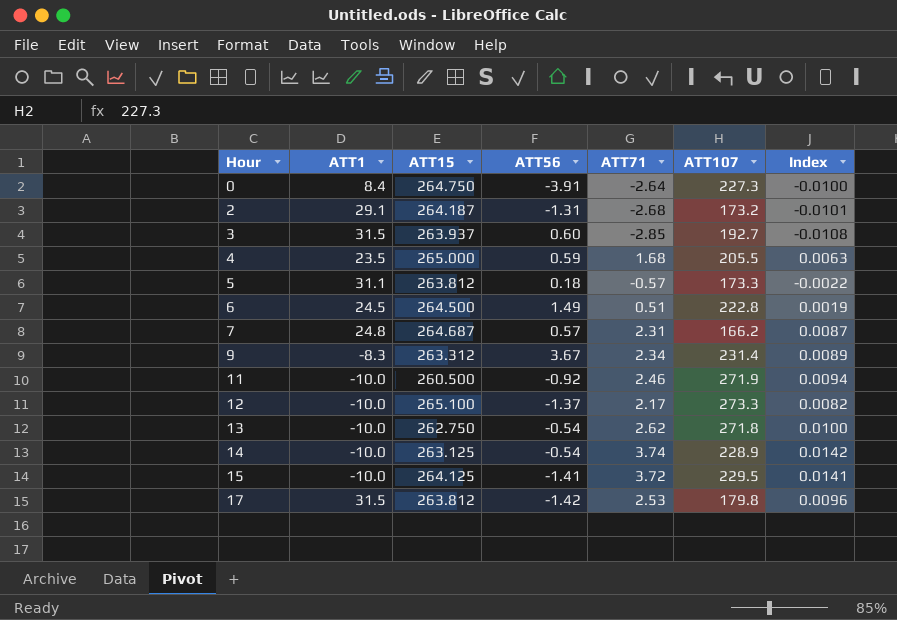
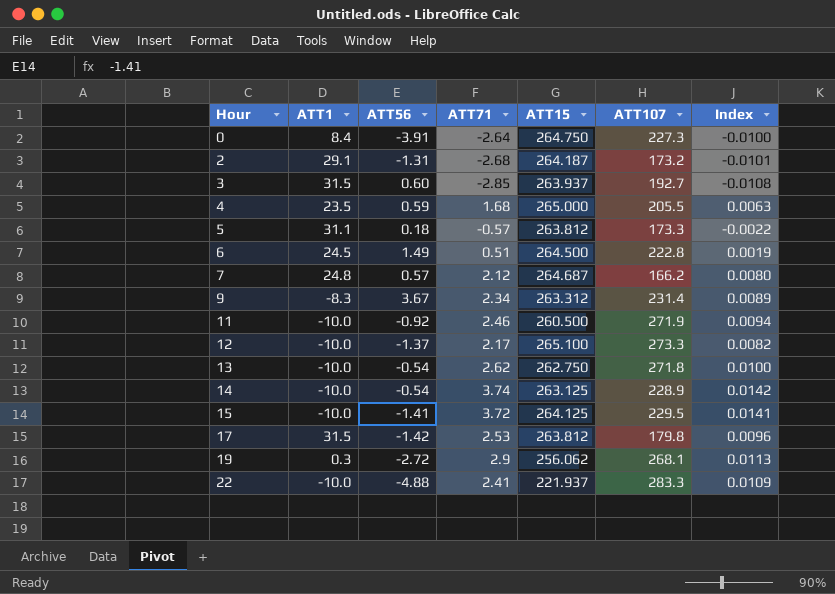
column ATT15 | position: 3 -> 5
7 | ATT71: 2.31 -> 2.12
7 | Index: 0.0087 -> 0.0080
row 19: none -> 0.3 | -2.72 | 2.9 | 256.062 | 268.1 | 0.0113
row 22: none -> -10.0 | -4.88 | 2.41 | 221.937 | 283.3 | 0.0109

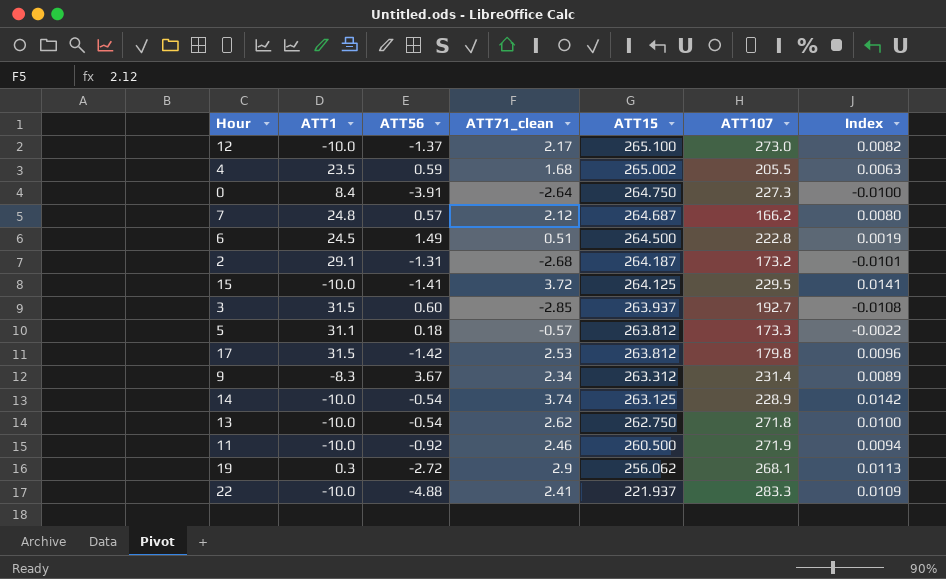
row order: Hour ascending -> ATT15 descending
column name: ATT71 -> ATT71_clean
12 | ATT107: 273.3 -> 273.0
4 | ATT15: 265.000 -> 265.002

